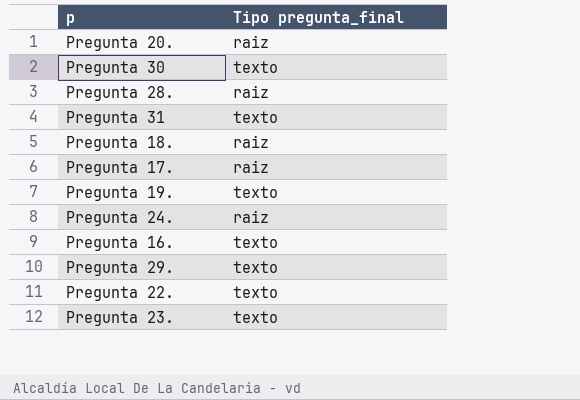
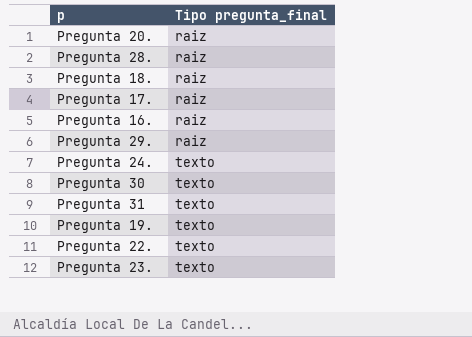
row order: none -> Tipo pregunta_final ascending
Pregunta 16. | Tipo pregunta_final: texto -> raiz
Pregunta 29. | Tipo pregunta_final: texto -> raiz
Pregunta 24. | Tipo pregunta_final: raiz -> texto

